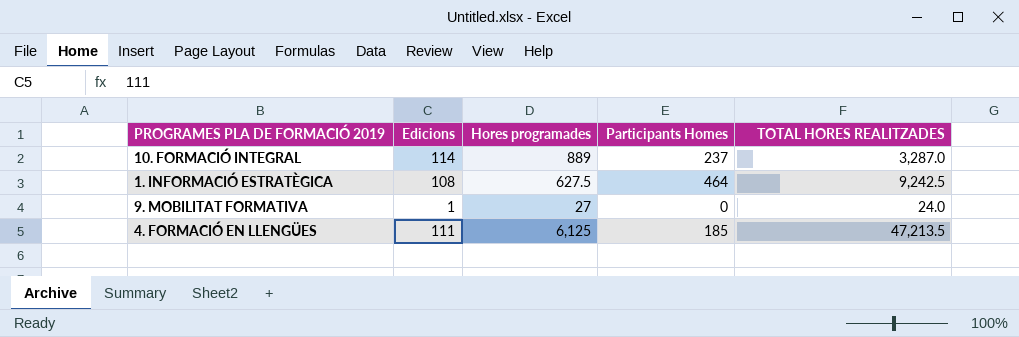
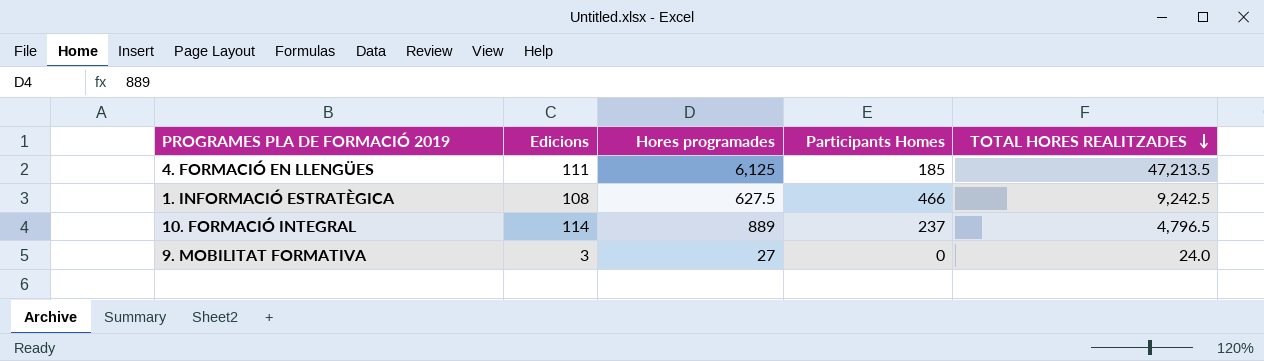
row order: none -> TOTAL HORES REALITZADES descending
1. INFORMACIÓ ESTRATÈGICA | Participants Homes: 464 -> 466
10. FORMACIÓ INTEGRAL | TOTAL HORES REALITZADES: 3,287.0 -> 4,796.5
9. MOBILITAT FORMATIVA | Edicions: 1 -> 3

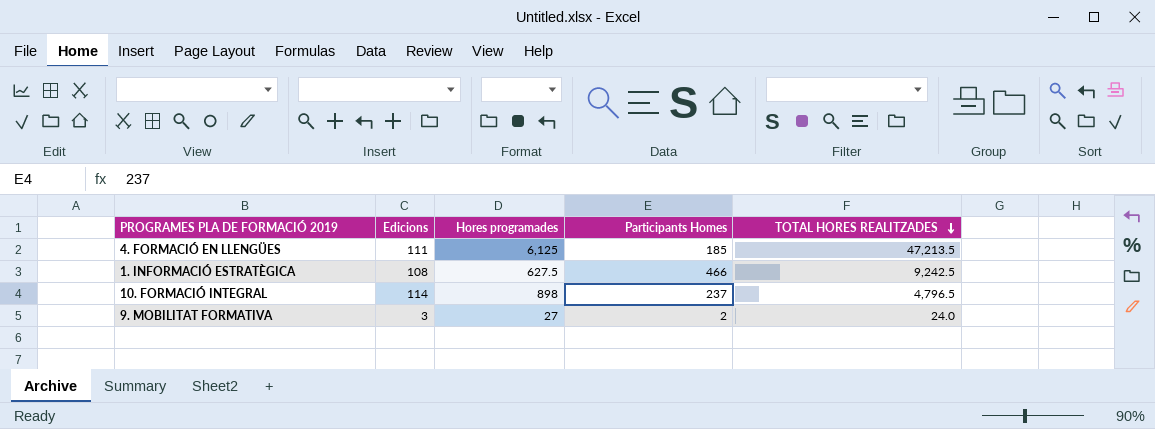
10. FORMACIÓ INTEGRAL | Hores programades: 889 -> 898
9. MOBILITAT FORMATIVA | Participants Homes: 0 -> 2

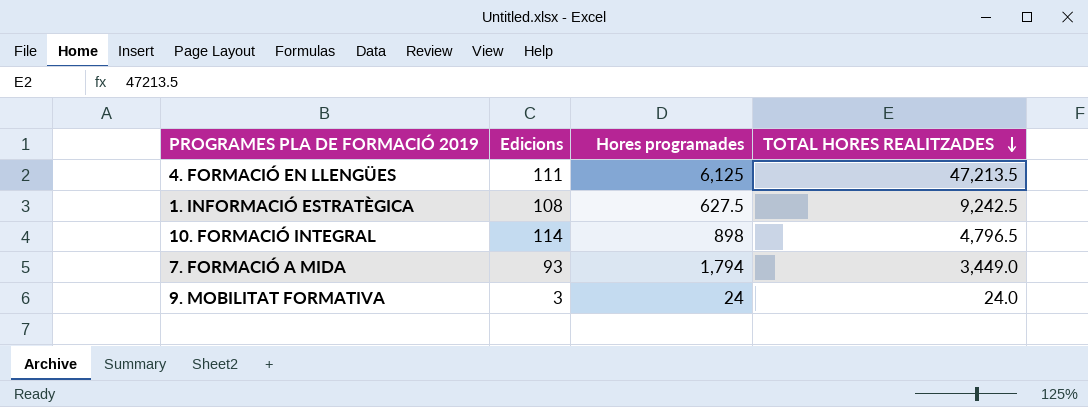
column Participants Homes | position: 4 -> none
row 7. FORMACIÓ A MIDA: none -> 93 | 1,794 | 3,449.0
9. MOBILITAT FORMATIVA | Hores programades: 27 -> 24

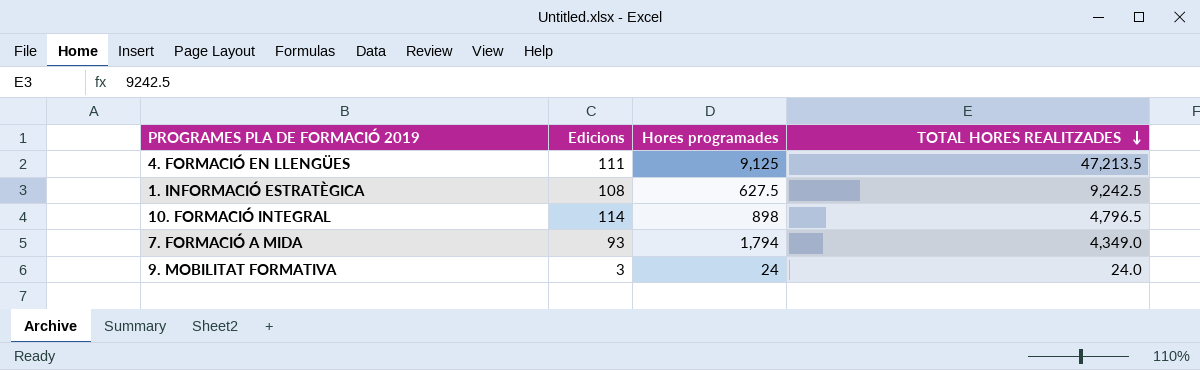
4. FORMACIÓ EN LLENGÜES | Hores programades: 6,125 -> 9,125
7. FORMACIÓ A MIDA | TOTAL HORES REALITZADES: 3,449.0 -> 4,349.0

